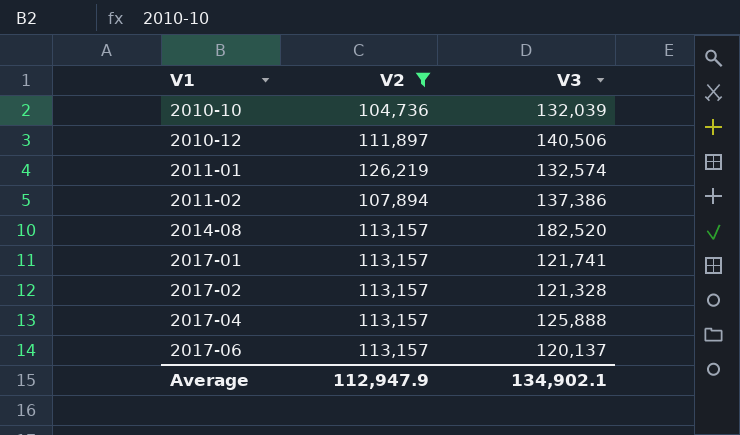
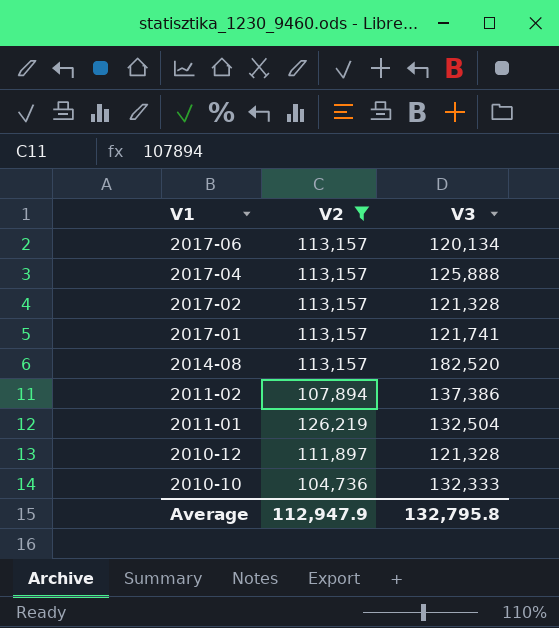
row order: V1 ascending -> V1 descending
2017-06 | V3: 120,137 -> 120,134
2011-01 | V3: 132,574 -> 132,504
2010-12 | V3: 140,506 -> 121,328
2010-10 | V3: 132,039 -> 132,333
Average | V3: 134,902.1 -> 132,795.8

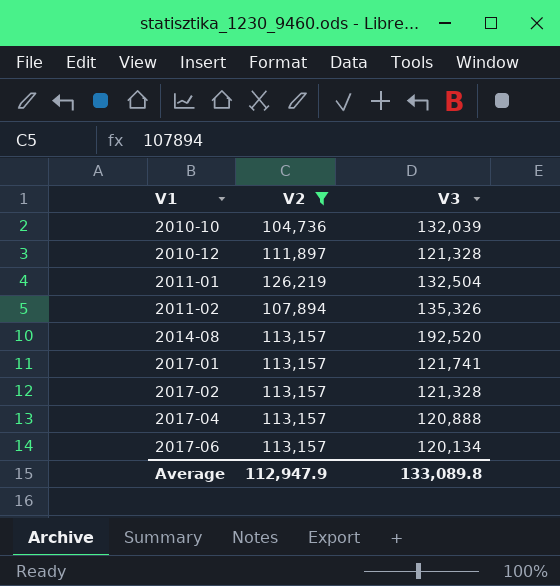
row order: V1 descending -> V1 ascending
2010-10 | V3: 132,333 -> 132,039
2011-02 | V3: 137,386 -> 135,326
2014-08 | V3: 182,520 -> 192,520
2017-04 | V3: 125,888 -> 120,888
Average | V3: 132,795.8 -> 133,089.8

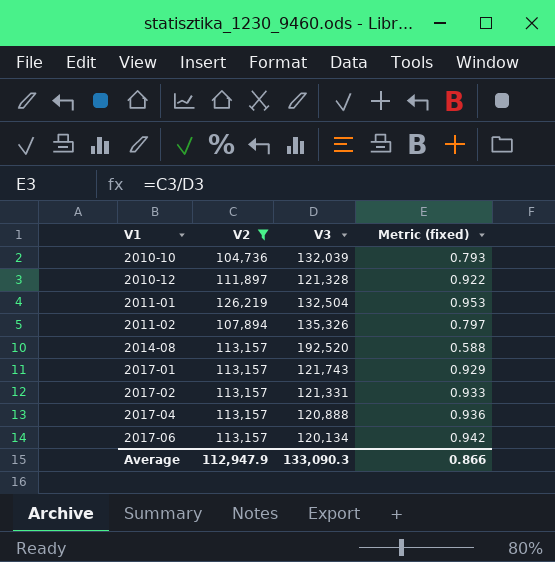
column Metric (fixed) | formula: none -> [V2] / [V3]
2017-01 | V3: 121,741 -> 121,743
2017-02 | V3: 121,328 -> 121,331
Average | V3: 133,089.8 -> 133,090.3

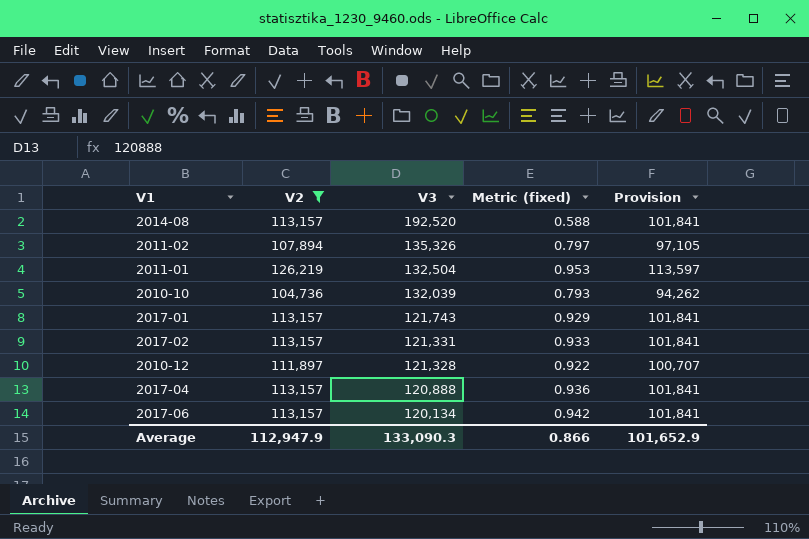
row order: V1 ascending -> V3 descending
column Provision | formula: none -> [V2] * 0.9

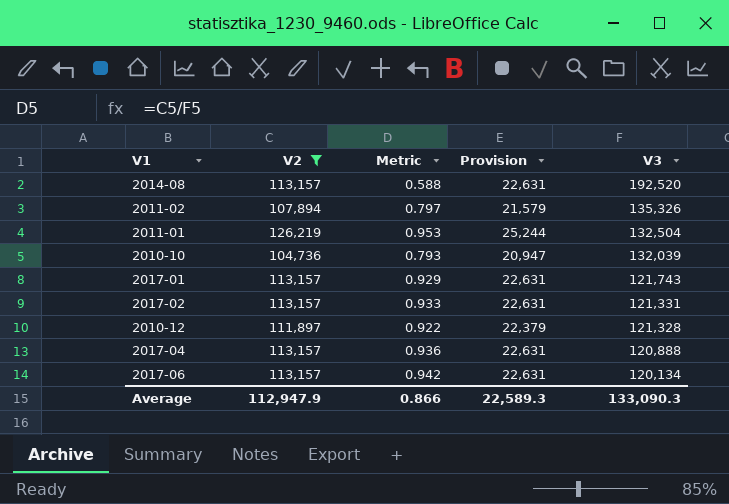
column name: Metric (fixed) -> Metric
column Provision | formula: [V2] * 0.9 -> [V2] * 0.2
column V3 | position: 3 -> 5
Average | Provision: 101,652.9 -> 22,589.3

